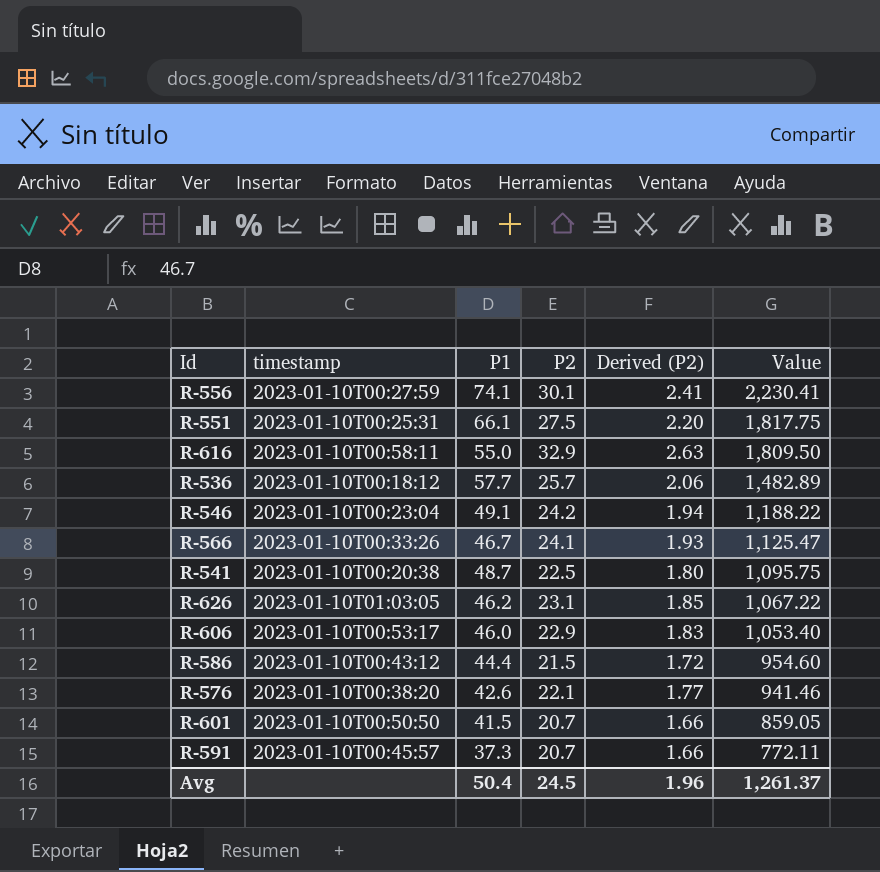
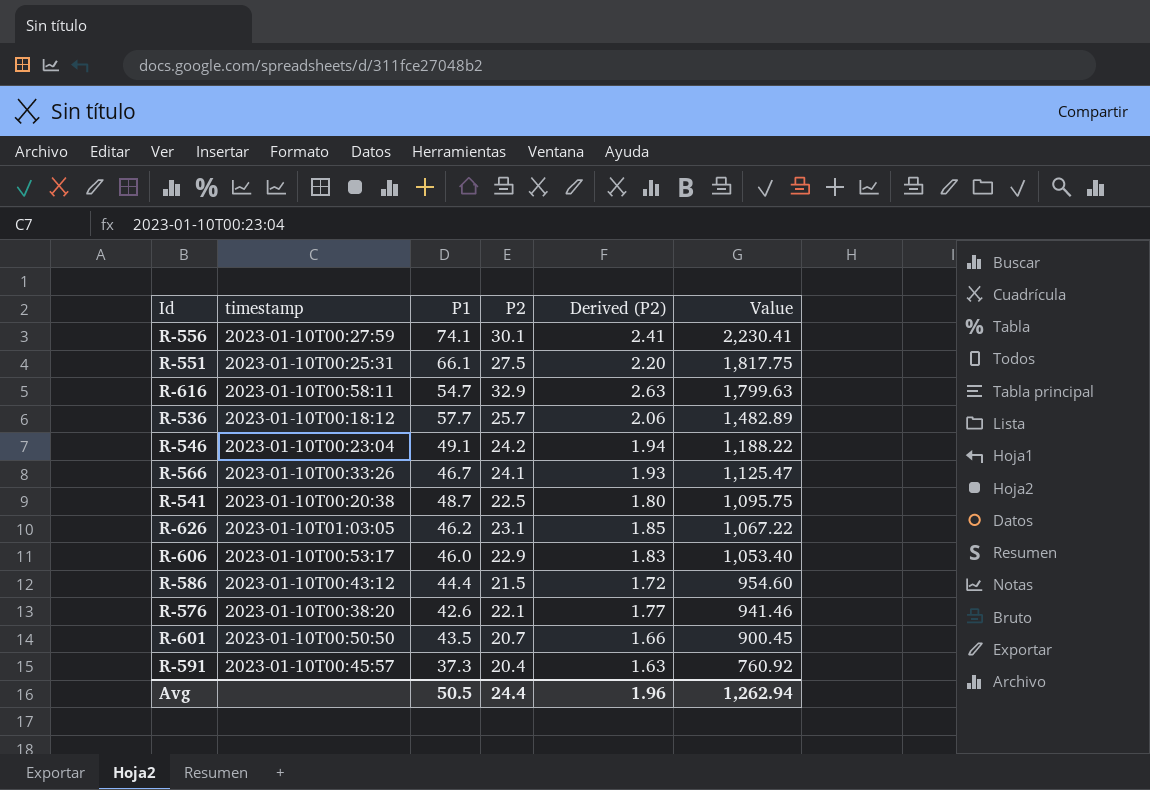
R-616 | P1: 55.0 -> 54.7
R-616 | Value: 1,809.50 -> 1,799.63
R-601 | P1: 41.5 -> 43.5
R-601 | Value: 859.05 -> 900.45
R-591 | P2: 20.7 -> 20.4
R-591 | Derived (P2): 1.66 -> 1.63
R-591 | Value: 772.11 -> 760.92
Avg | P1: 50.4 -> 50.5
Avg | P2: 24.5 -> 24.4
Avg | Value: 1,261.37 -> 1,262.94

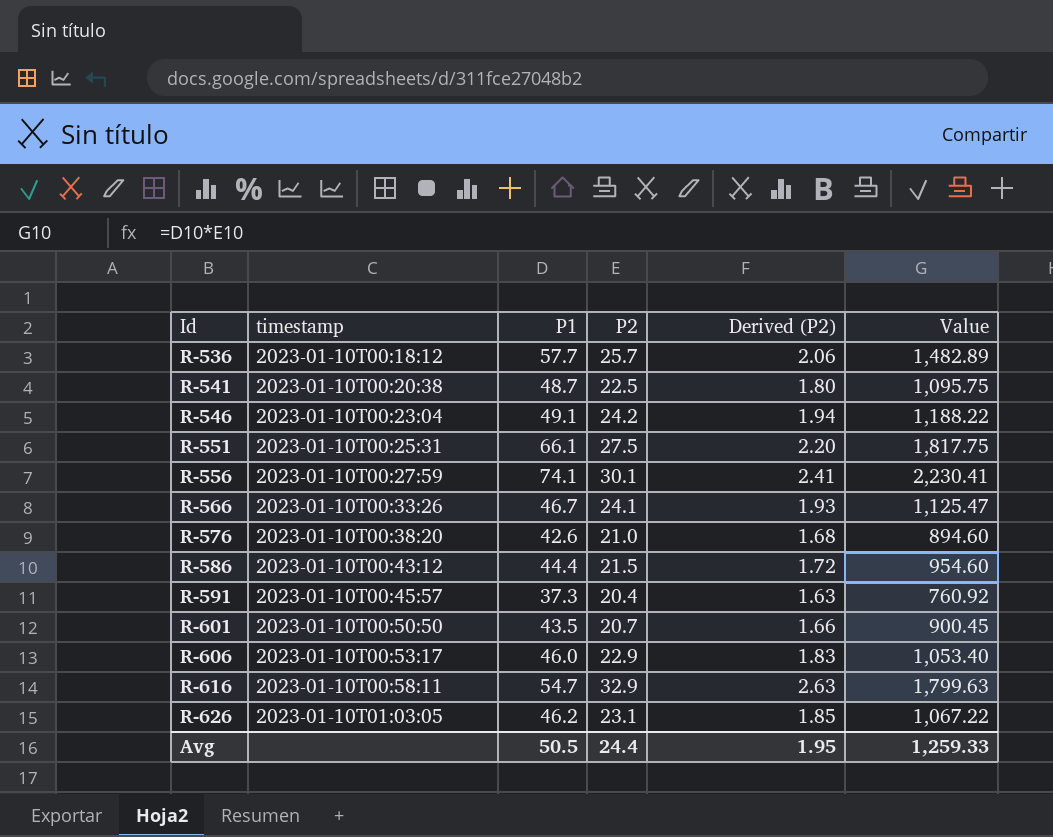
row order: Value descending -> Id ascending
R-576 | P2: 22.1 -> 21.0
R-576 | Derived (P2): 1.77 -> 1.68
R-576 | Value: 941.46 -> 894.60
Avg | Derived (P2): 1.96 -> 1.95
Avg | Value: 1,262.94 -> 1,259.33

